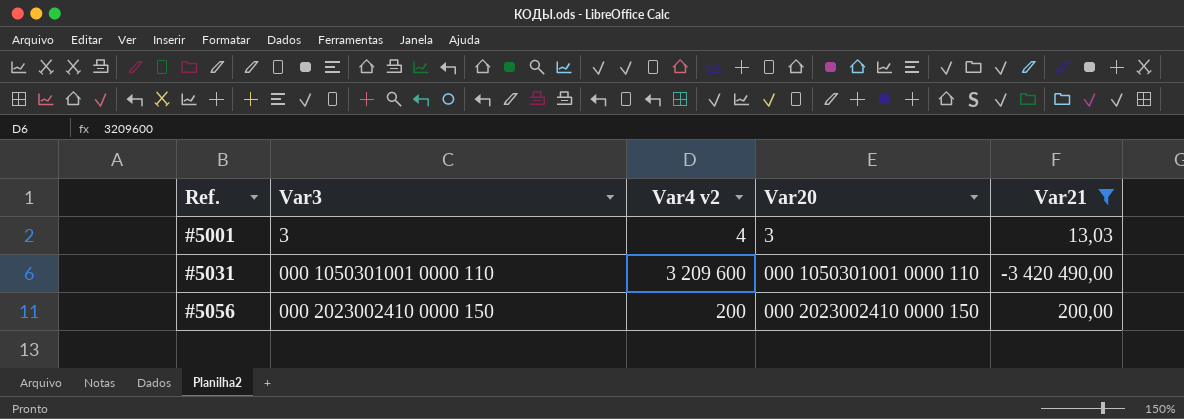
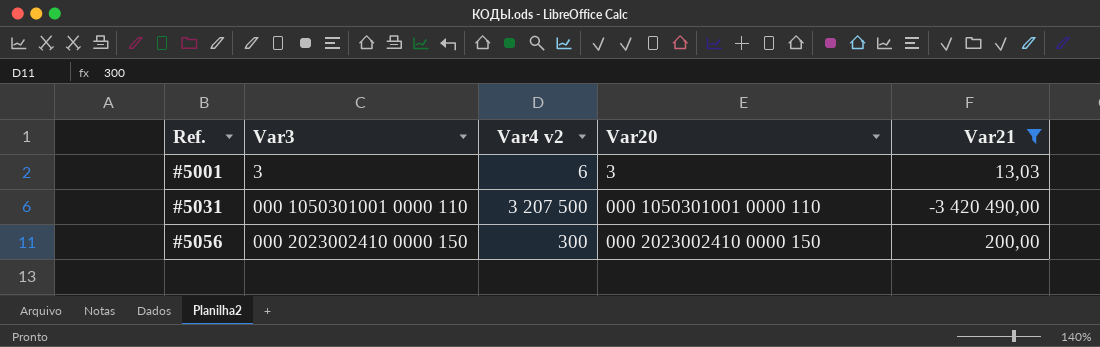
#5001 | Var4 v2: 4 -> 6
#5031 | Var4 v2: 3 209 600 -> 3 207 500
#5056 | Var4 v2: 200 -> 300

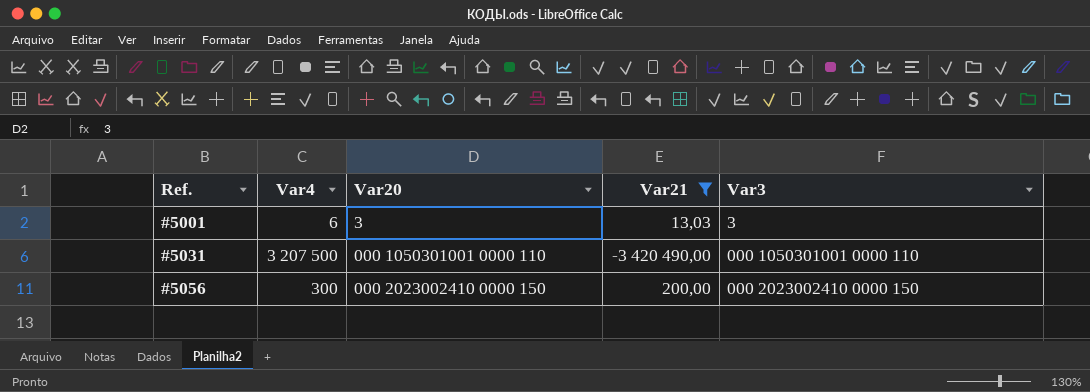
column name: Var4 v2 -> Var4
column Var3 | position: 2 -> 5

